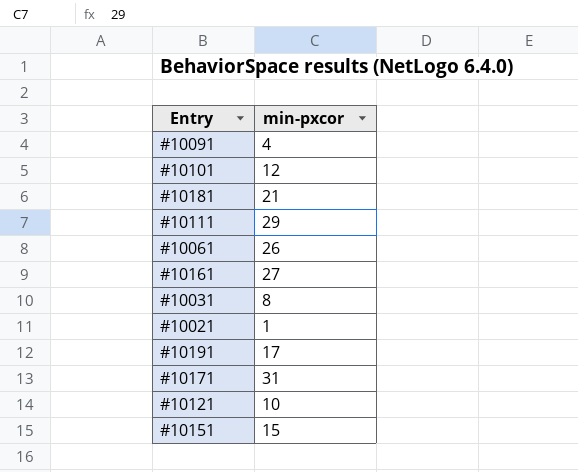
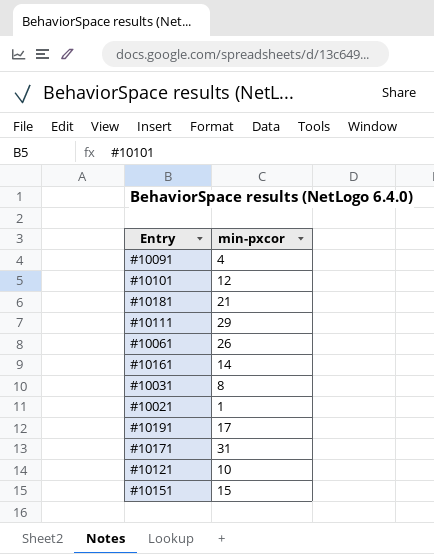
#10161 | min-pxcor: 27 -> 14

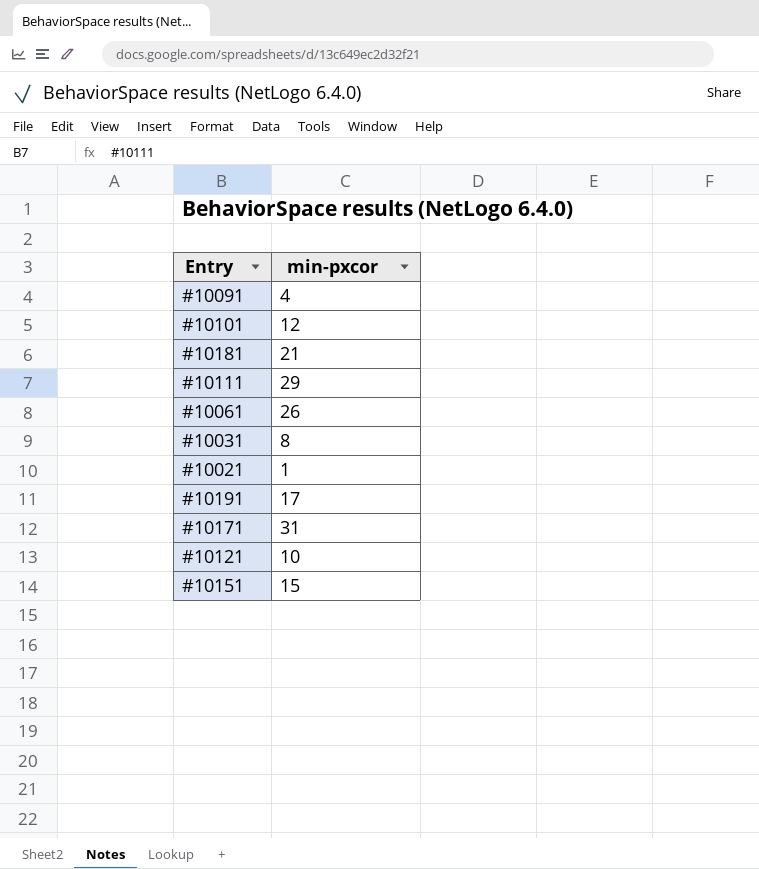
row #10161: 14 -> none

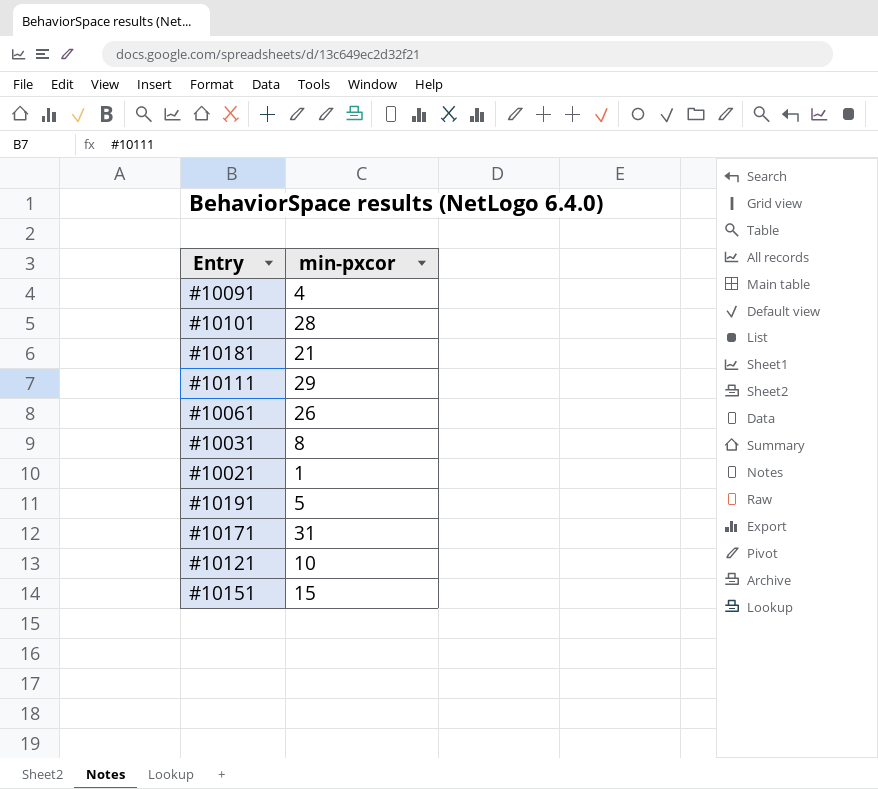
#10101 | min-pxcor: 12 -> 28
#10191 | min-pxcor: 17 -> 5

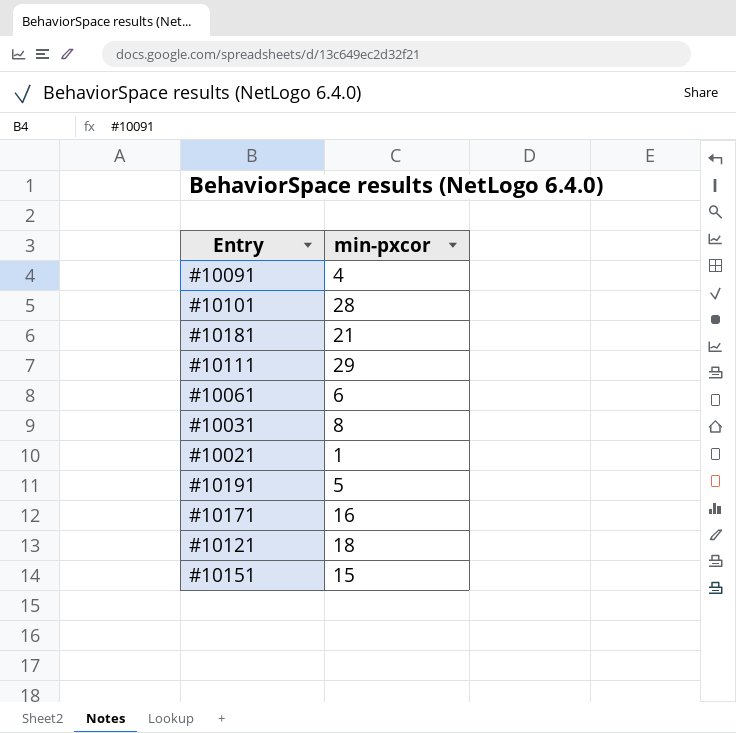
#10061 | min-pxcor: 26 -> 6
#10171 | min-pxcor: 31 -> 16
#10121 | min-pxcor: 10 -> 18

